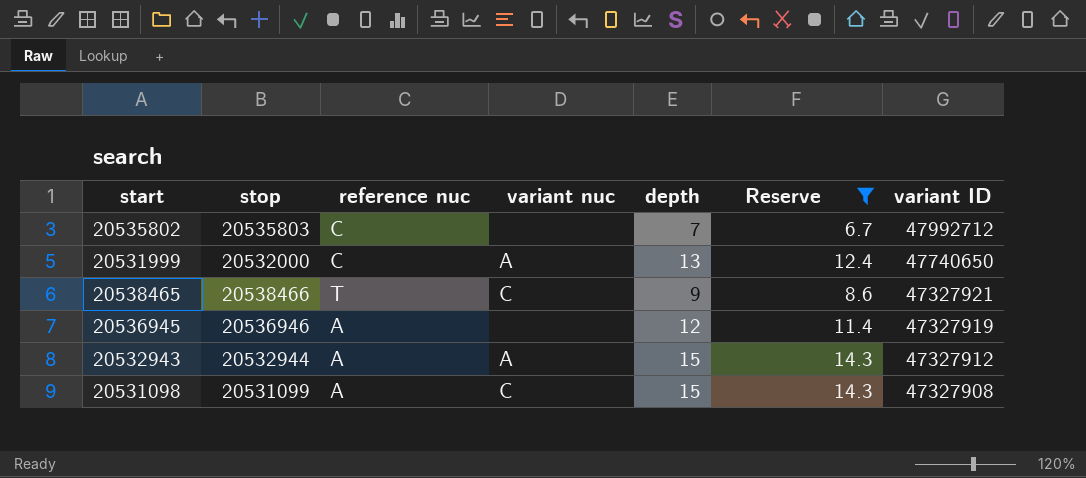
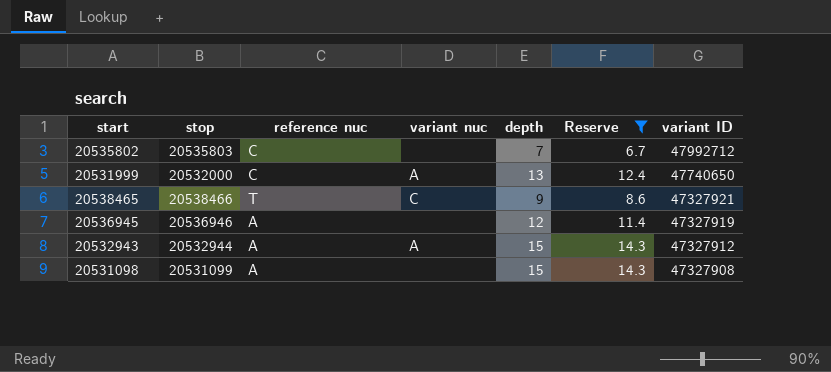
20531098 | variant nuc: C -> none

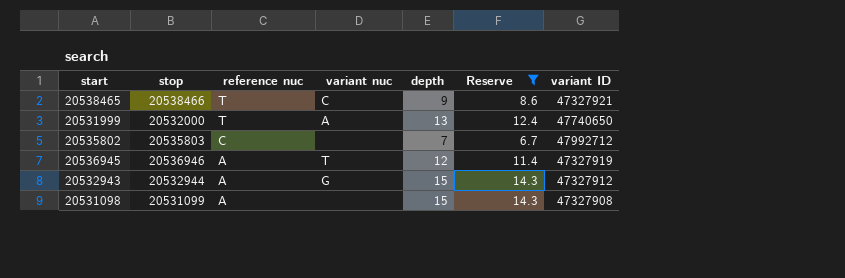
row order: variant ID descending -> reference nuc descending
20531999 | reference nuc: C -> T
20536945 | variant nuc: none -> T
20532943 | variant nuc: A -> G

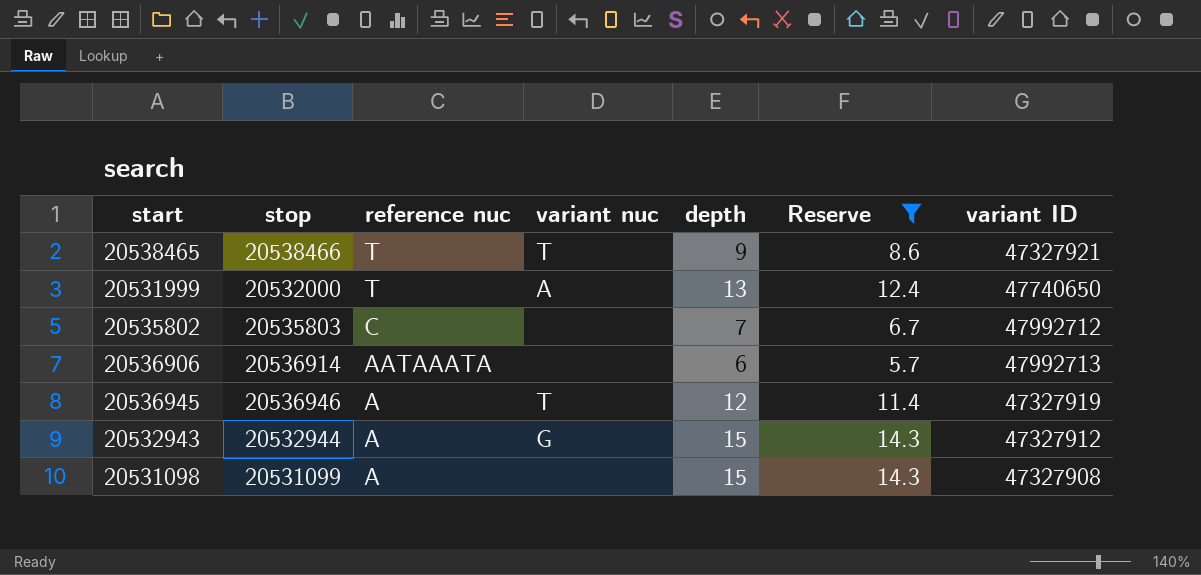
20538465 | variant nuc: C -> T
row 20536906: none -> 20536914 | AATAAATA | none | 6 | 5.7 | 47992713

